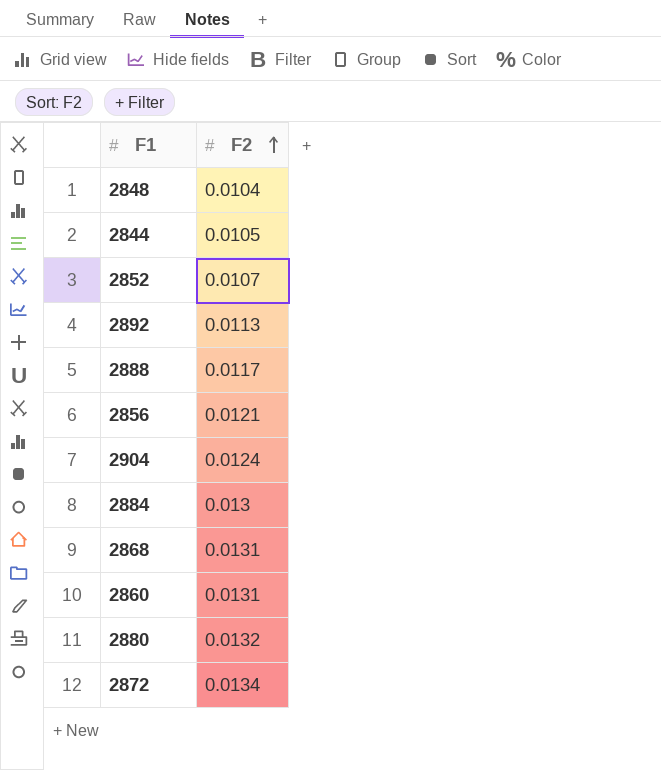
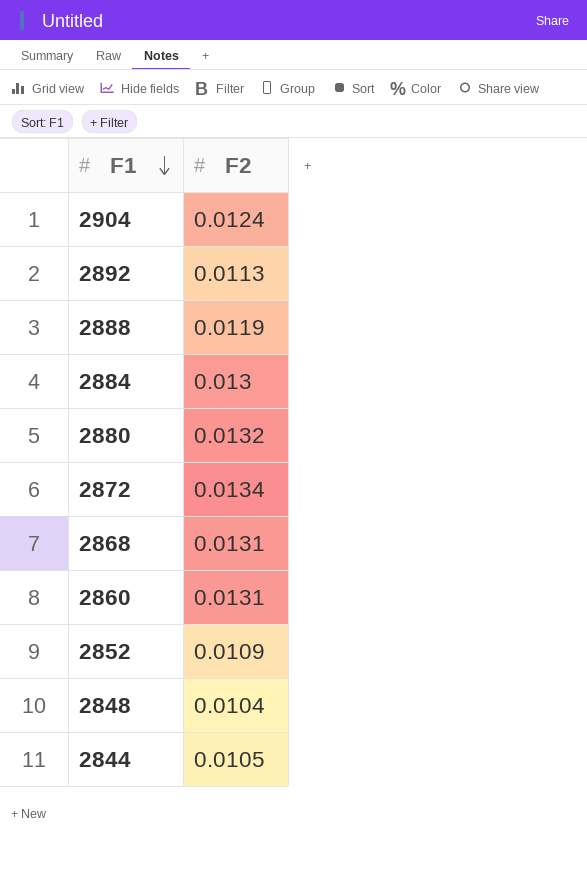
row order: F2 ascending -> F1 descending
row 2856: 0.0121 -> none
2888 | F2: 0.0117 -> 0.0119
2852 | F2: 0.0107 -> 0.0109

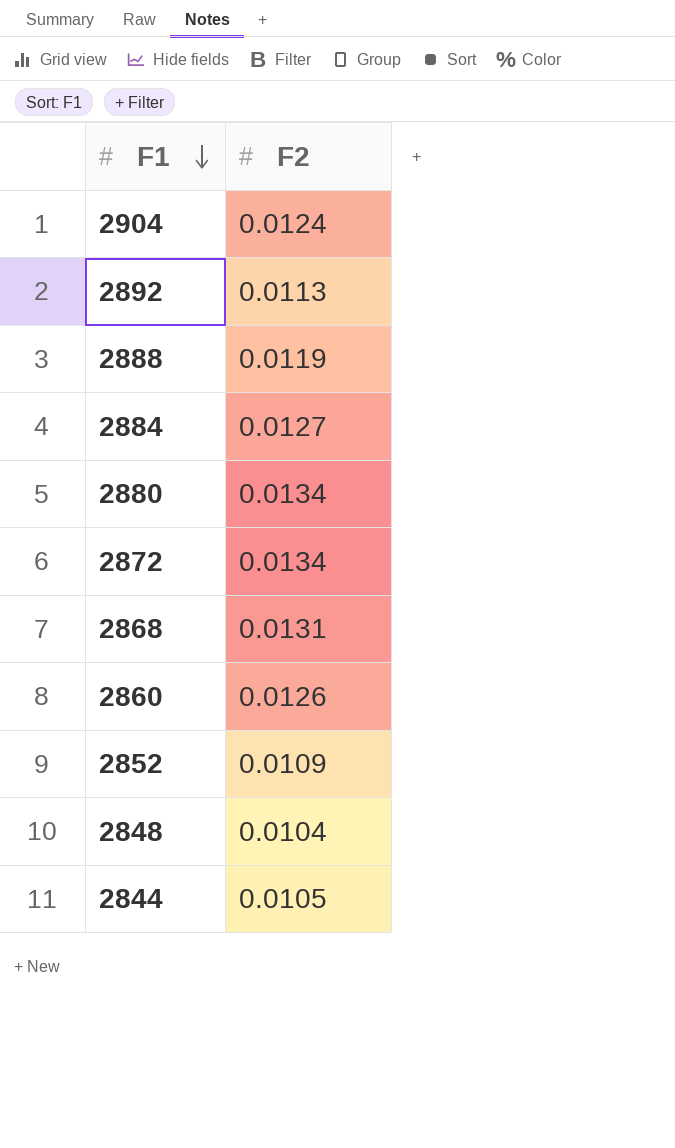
2884 | F2: 0.013 -> 0.0127
2880 | F2: 0.0132 -> 0.0134
2860 | F2: 0.0131 -> 0.0126

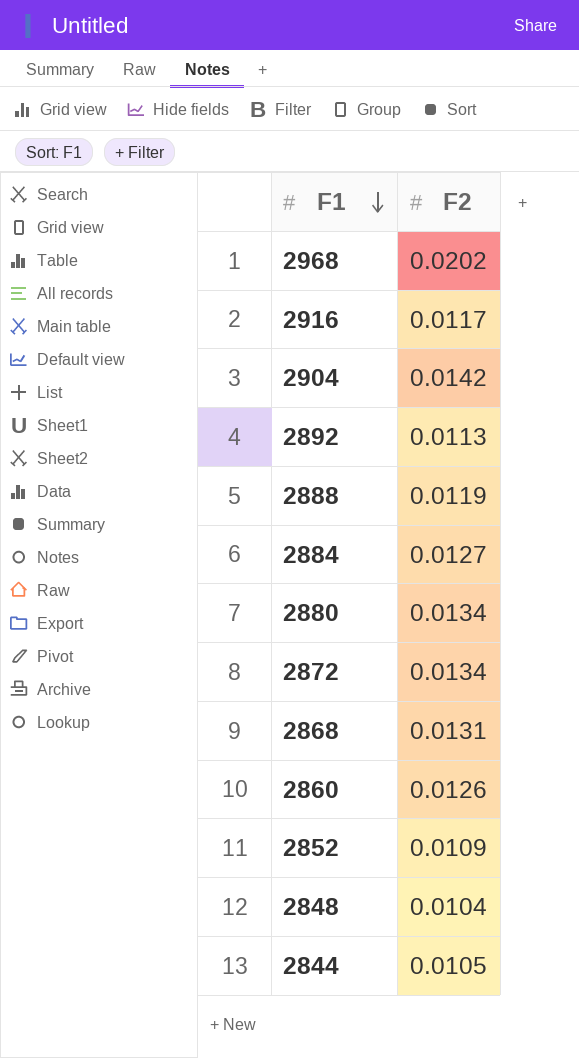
row 2968: none -> 0.0202
row 2916: none -> 0.0117
2904 | F2: 0.0124 -> 0.0142

